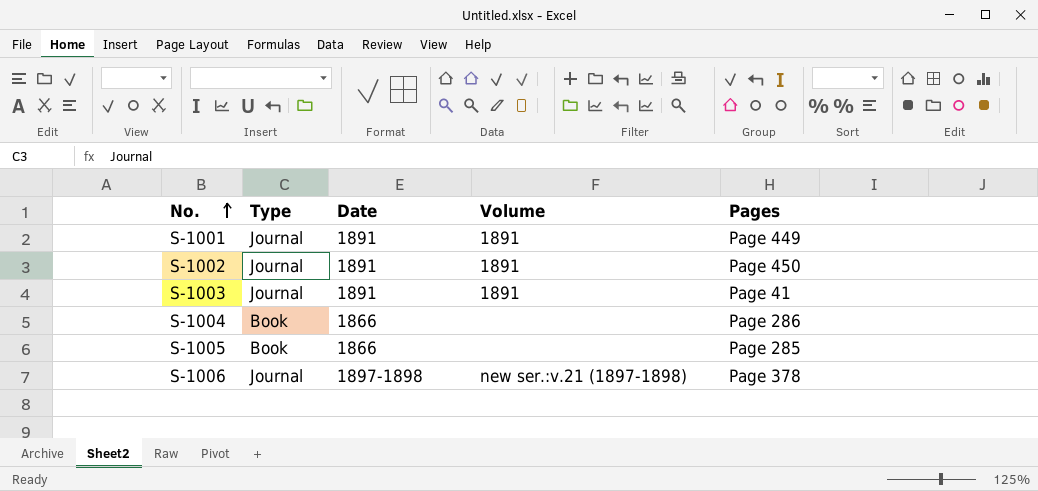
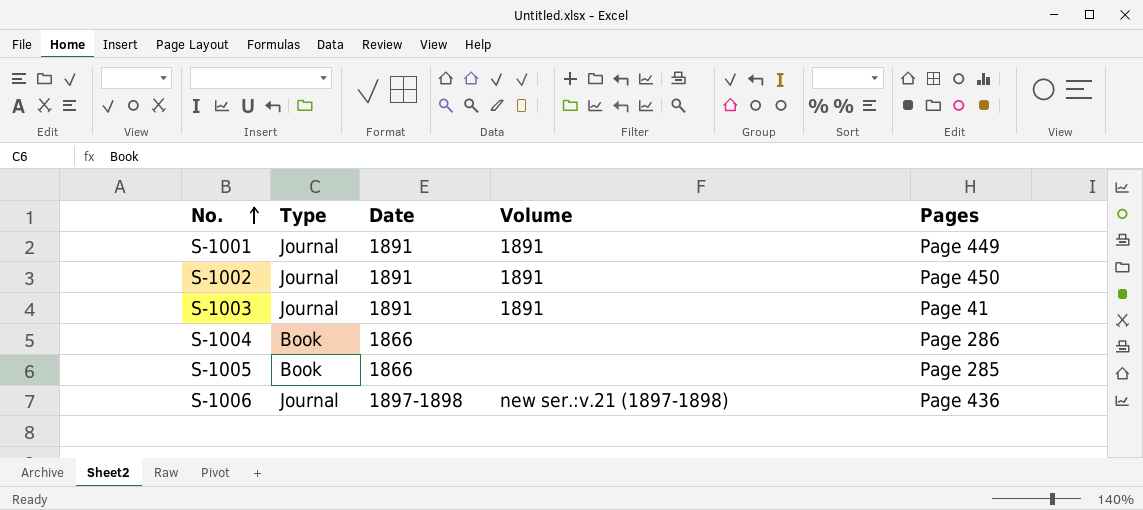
S-1006 | Pages: Page 378 -> Page 436

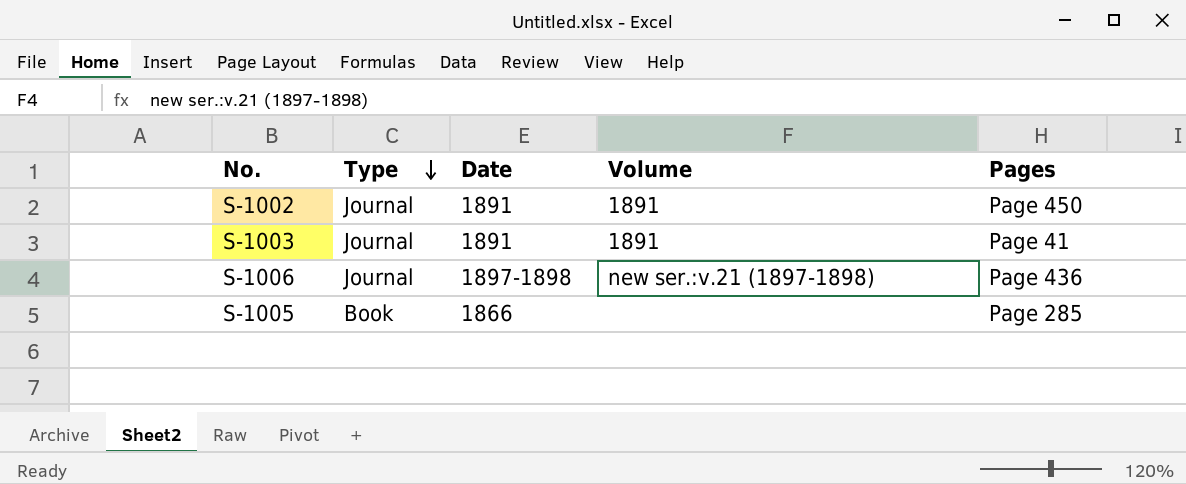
row order: No. ascending -> Type descending
row S-1001: Journal | 1891 | 1891 | Page 449 -> none
row S-1004: Book | 1866 | none | Page 286 -> none

